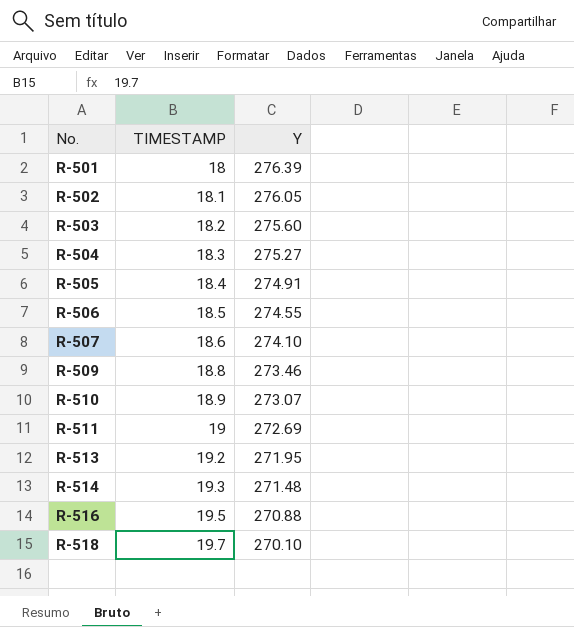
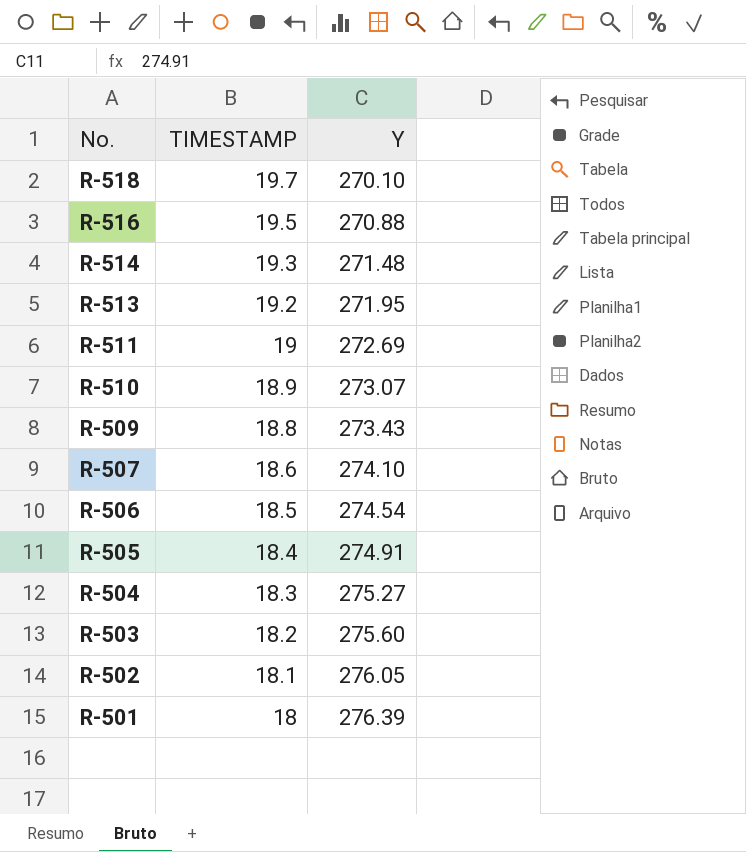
row order: No. ascending -> No. descending
R-509 | Y: 273.46 -> 273.43
R-506 | Y: 274.55 -> 274.54

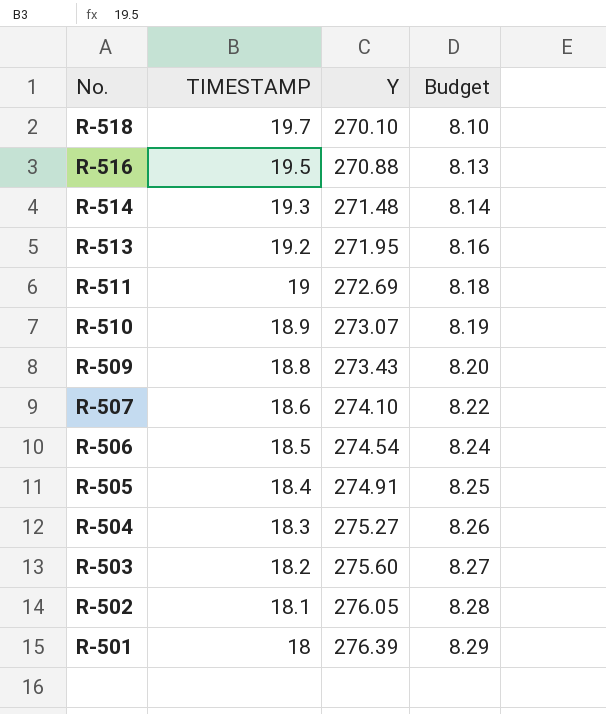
column Budget | formula: none -> [Y] * 0.03

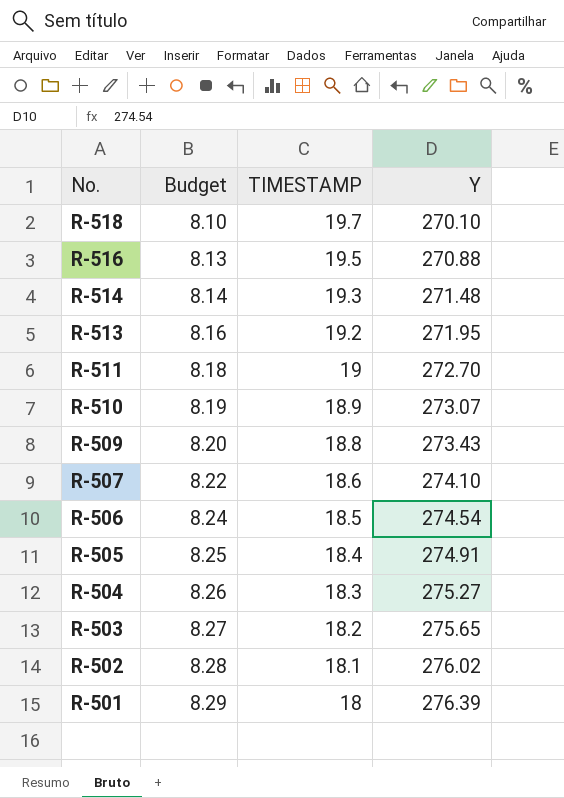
column Budget | position: 4 -> 2
R-511 | Y: 272.69 -> 272.70
R-503 | Y: 275.60 -> 275.65
R-502 | Y: 276.05 -> 276.02

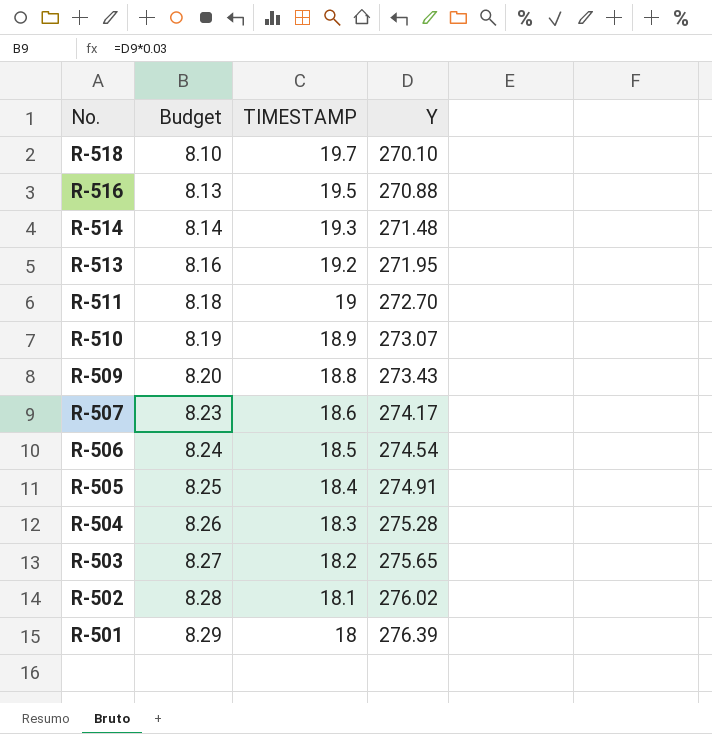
R-507 | Budget: 8.22 -> 8.23
R-507 | Y: 274.10 -> 274.17
R-504 | Y: 275.27 -> 275.28

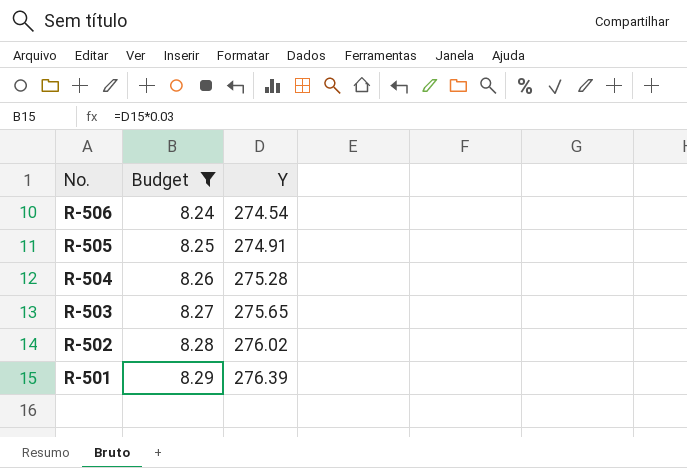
filter: none -> Budget >= 8.24
column TIMESTAMP | position: 3 -> none

